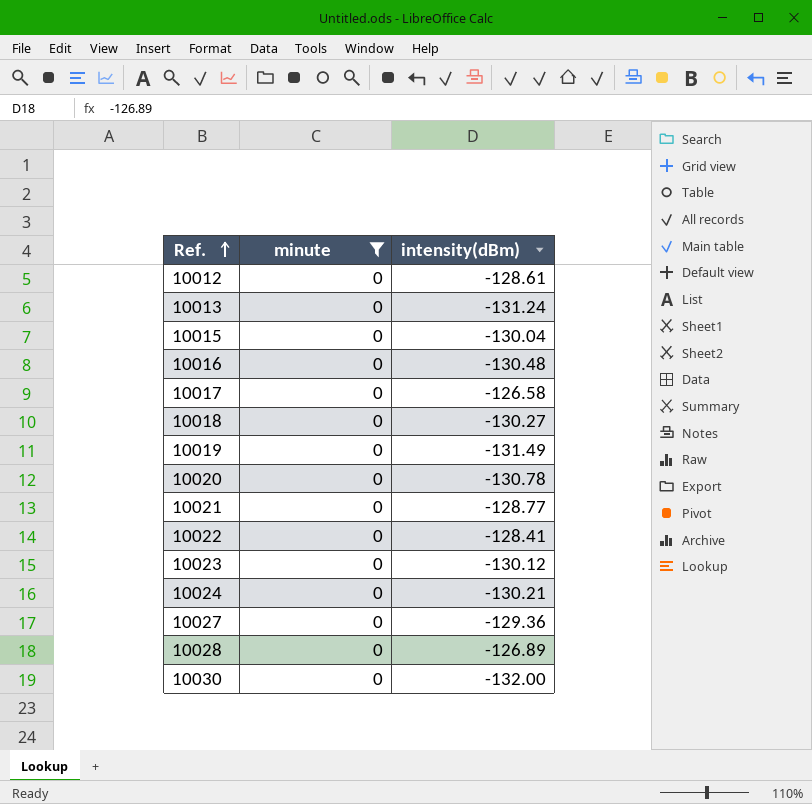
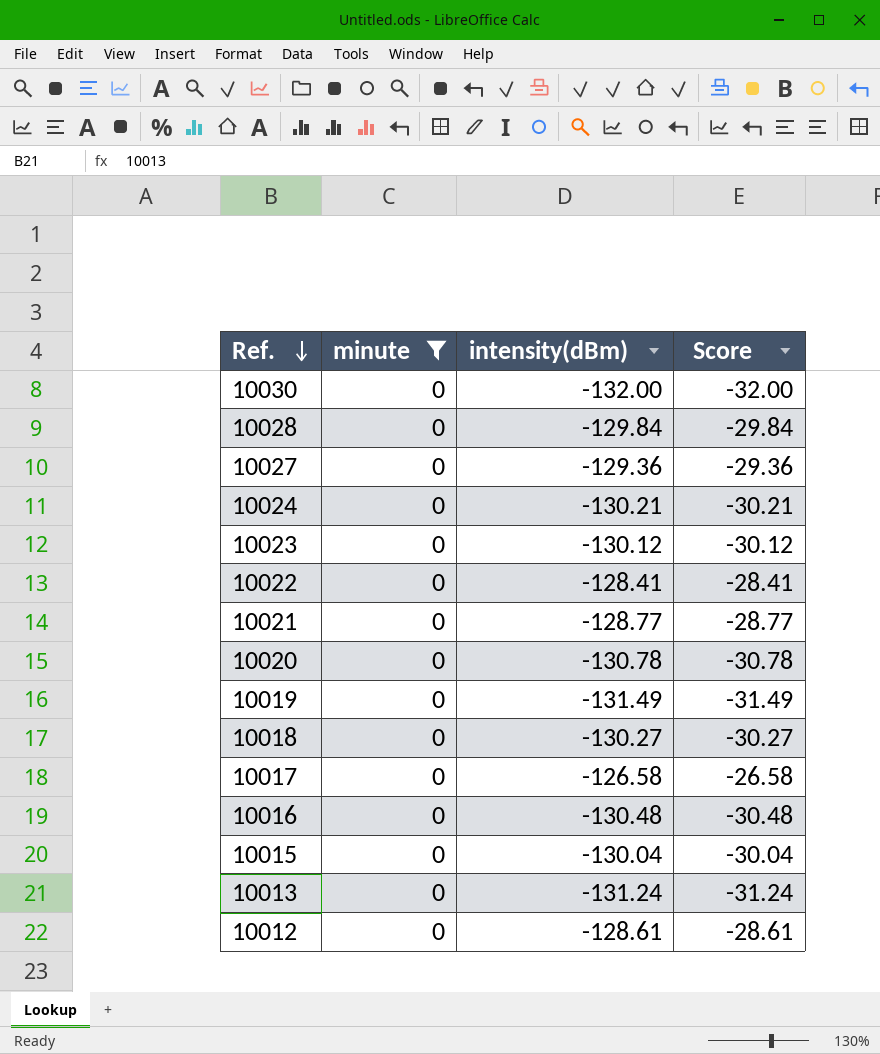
row order: Ref. ascending -> Ref. descending
column Score | formula: none -> [intensity(dBm)] + 100
10028 | intensity(dBm): -126.89 -> -129.84

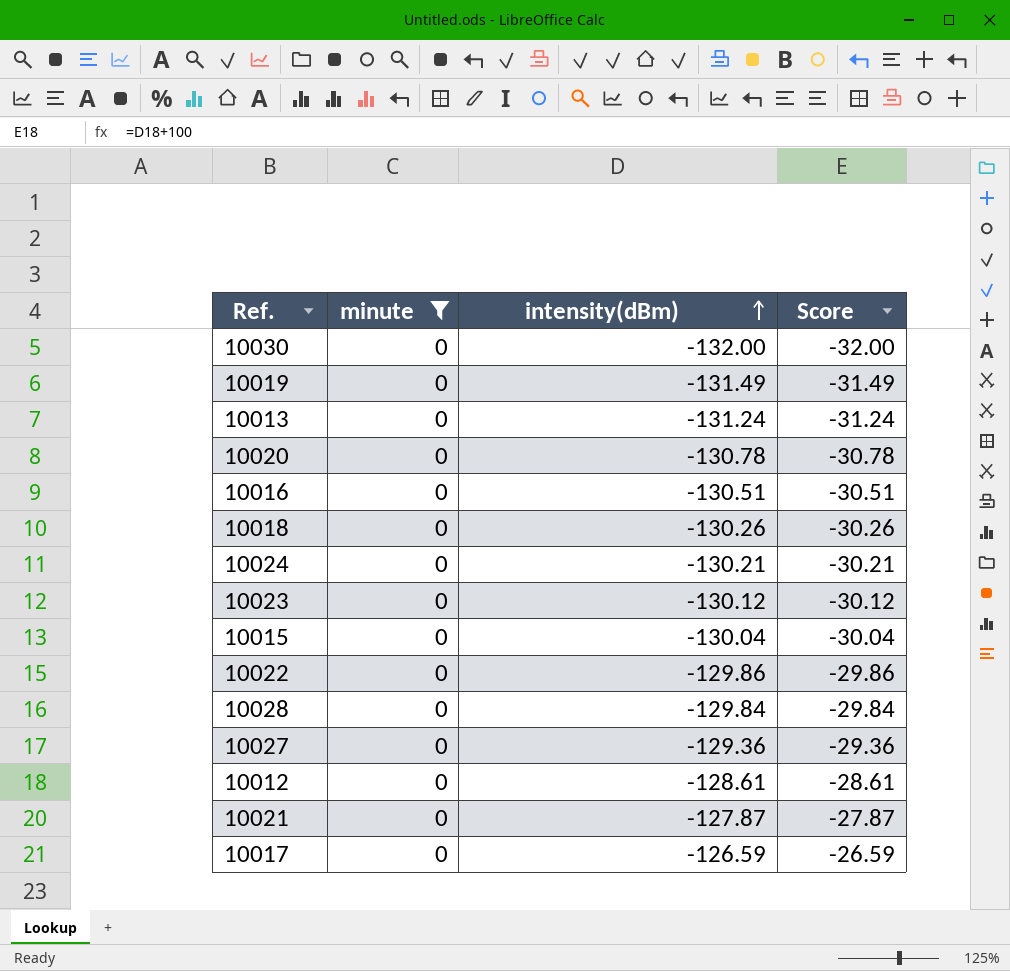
row order: Ref. descending -> intensity(dBm) ascending
10016 | intensity(dBm): -130.48 -> -130.51
10016 | Score: -30.48 -> -30.51
10018 | intensity(dBm): -130.27 -> -130.26
10018 | Score: -30.27 -> -30.26
10022 | intensity(dBm): -128.41 -> -129.86
10022 | Score: -28.41 -> -29.86
10021 | intensity(dBm): -128.77 -> -127.87
10021 | Score: -28.77 -> -27.87
10017 | intensity(dBm): -126.58 -> -126.59
10017 | Score: -26.58 -> -26.59

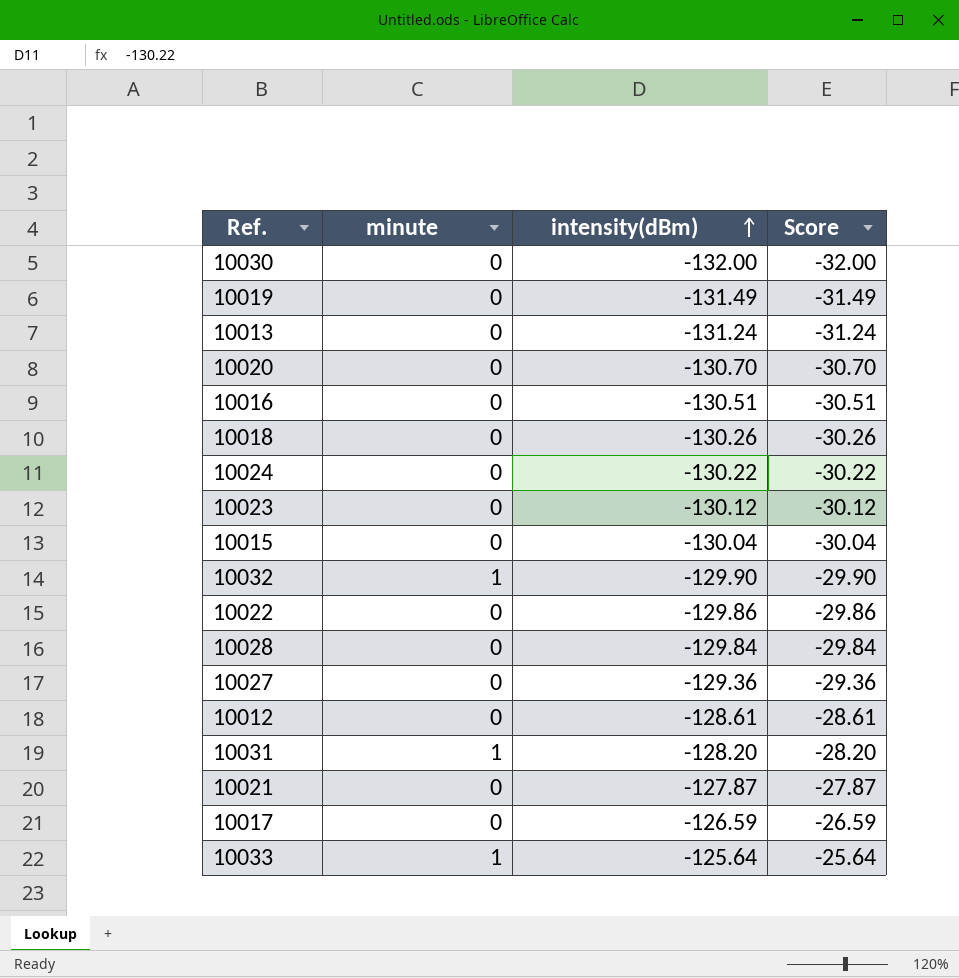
filter: minute = 0 -> none
10020 | intensity(dBm): -130.78 -> -130.70
10020 | Score: -30.78 -> -30.70
10024 | intensity(dBm): -130.21 -> -130.22
10024 | Score: -30.21 -> -30.22

